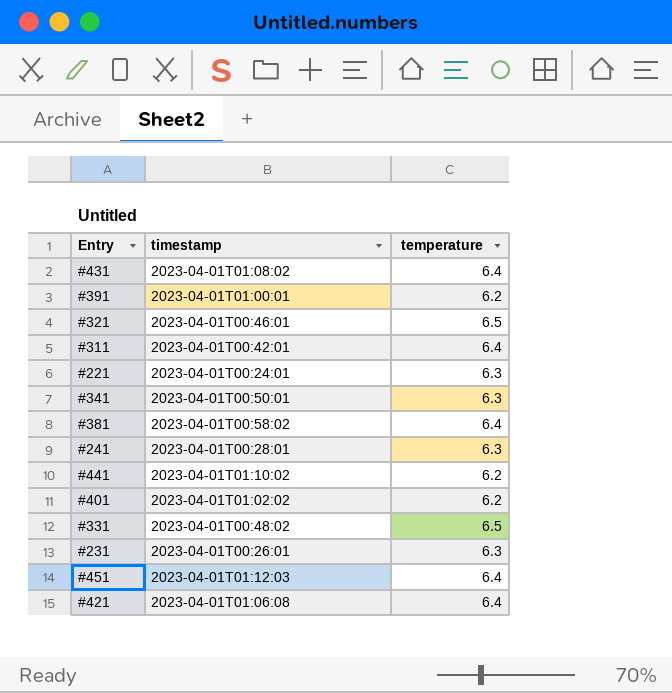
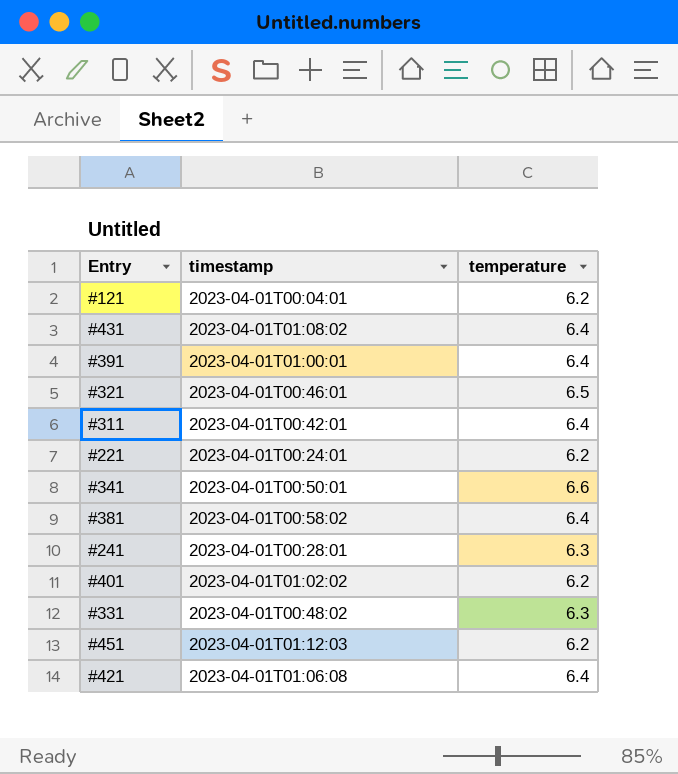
row #441: 2023-04-01T01:10:02 | 6.2 -> none
row #231: 2023-04-01T00:26:01 | 6.3 -> none
row #121: none -> 2023-04-01T00:04:01 | 6.2
#391 | temperature: 6.2 -> 6.4
#221 | temperature: 6.3 -> 6.2
#341 | temperature: 6.3 -> 6.6
#331 | temperature: 6.5 -> 6.3
#451 | temperature: 6.4 -> 6.2

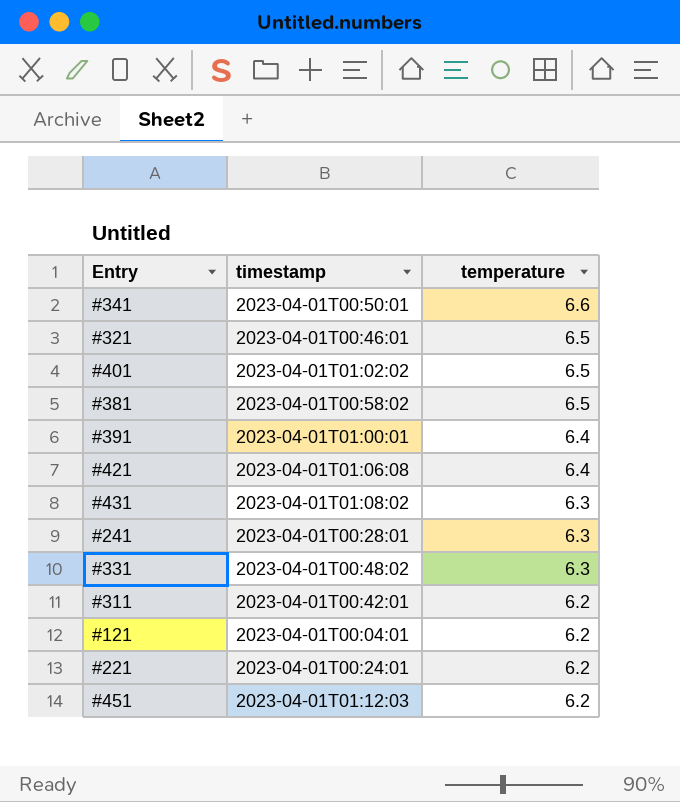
row order: none -> temperature descending
#401 | temperature: 6.2 -> 6.5
#381 | temperature: 6.4 -> 6.5
#431 | temperature: 6.4 -> 6.3
#311 | temperature: 6.4 -> 6.2

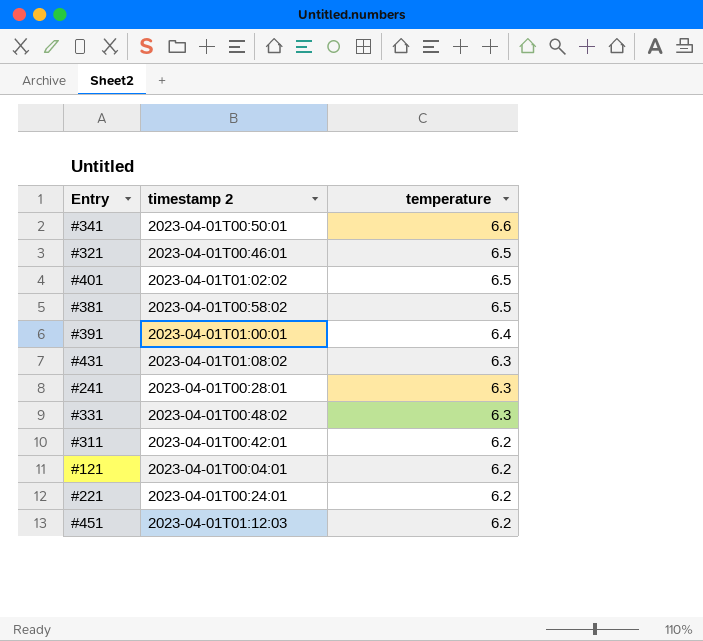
column name: timestamp -> timestamp 2
row #421: 2023-04-01T01:06:08 | 6.4 -> none

